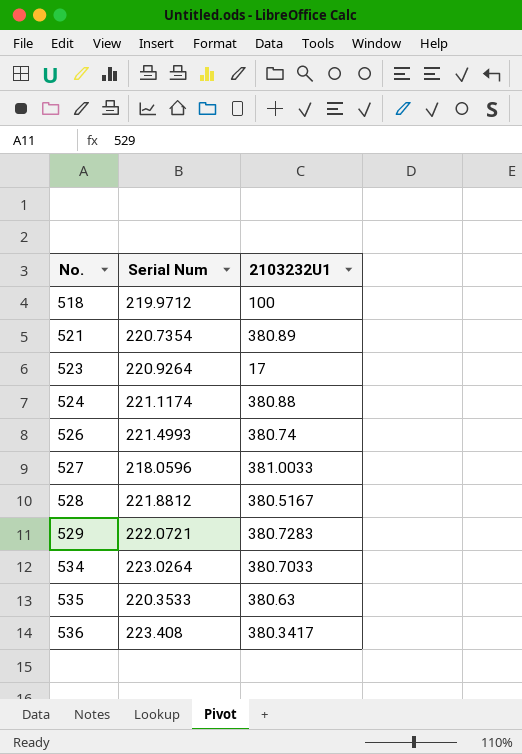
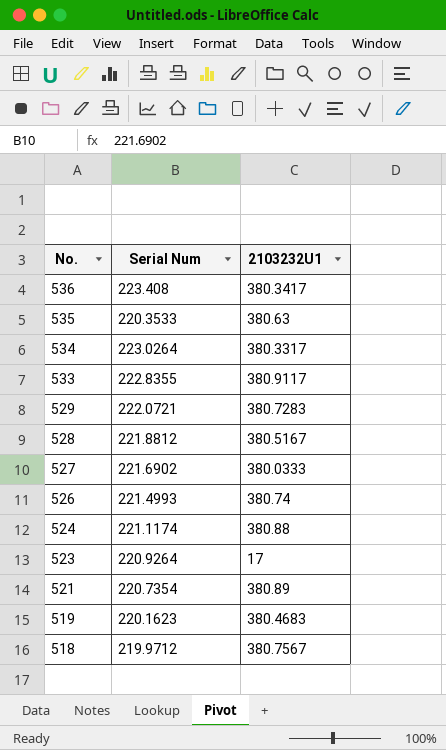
row order: No. ascending -> No. descending
534 | 2103232U1: 380.7033 -> 380.3317
row 533: none -> 222.8355 | 380.9117
527 | Serial Num: 218.0596 -> 221.6902
527 | 2103232U1: 381.0033 -> 380.0333
row 519: none -> 220.1623 | 380.4683
518 | 2103232U1: 100 -> 380.7567

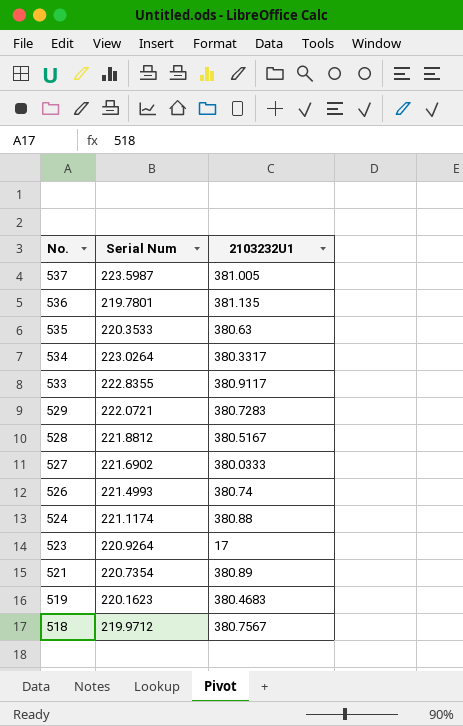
row 537: none -> 223.5987 | 381.005
536 | Serial Num: 223.408 -> 219.7801
536 | 2103232U1: 380.3417 -> 381.135

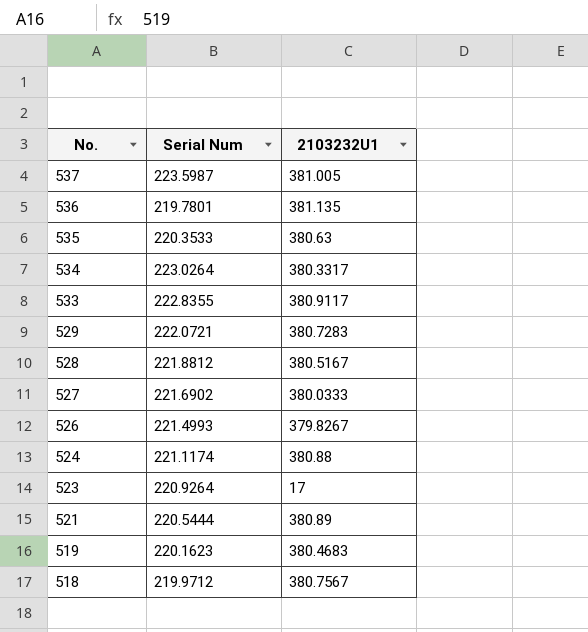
526 | 2103232U1: 380.74 -> 379.8267
521 | Serial Num: 220.7354 -> 220.5444

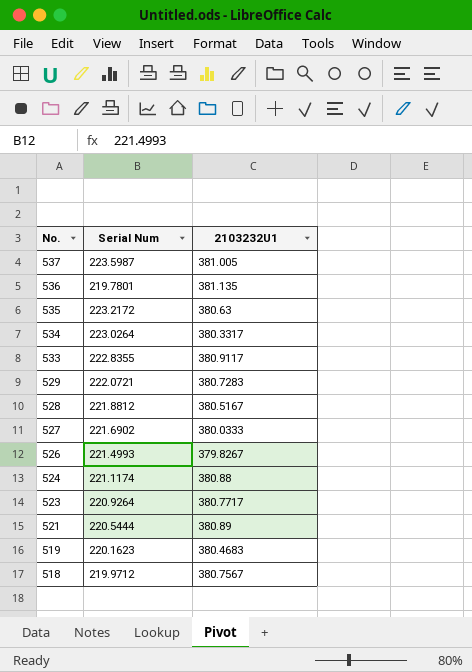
535 | Serial Num: 220.3533 -> 223.2172
523 | 2103232U1: 17 -> 380.7717

